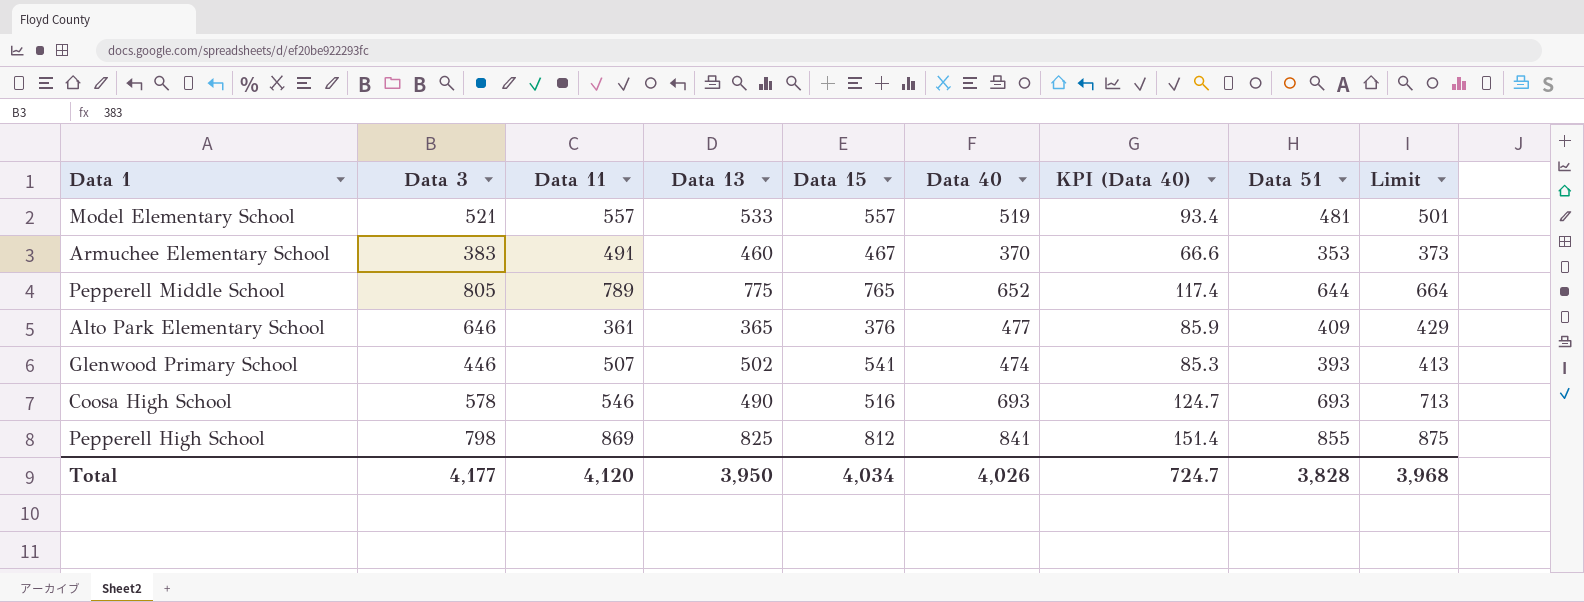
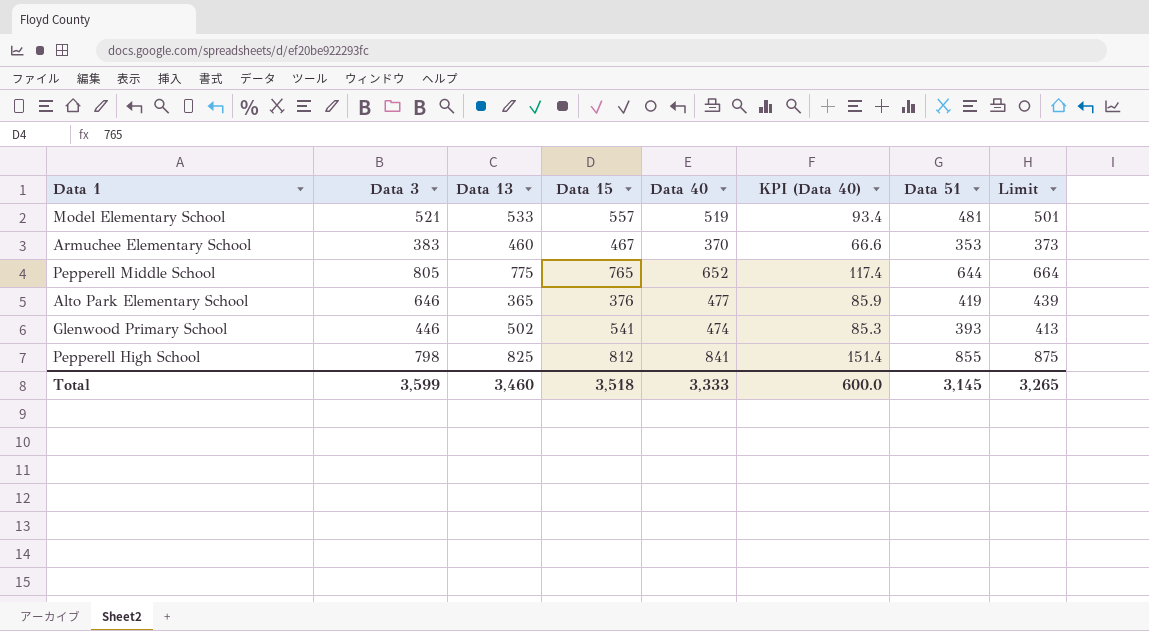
column Data 11 | position: 3 -> none
row Coosa High School: 578 | 546 | 490 | 516 | 693 | 124.7 | 693 | 713 -> none
Alto Park Elementary School | Data 51: 409 -> 419
Alto Park Elementary School | Limit: 429 -> 439
Total | Data 3: 4,177 -> 3,599
Total | Data 13: 3,950 -> 3,460
Total | Data 15: 4,034 -> 3,518
Total | Data 40: 4,026 -> 3,333
Total | KPI (Data 40): 724.7 -> 600.0
Total | Data 51: 3,828 -> 3,145
Total | Limit: 3,968 -> 3,265

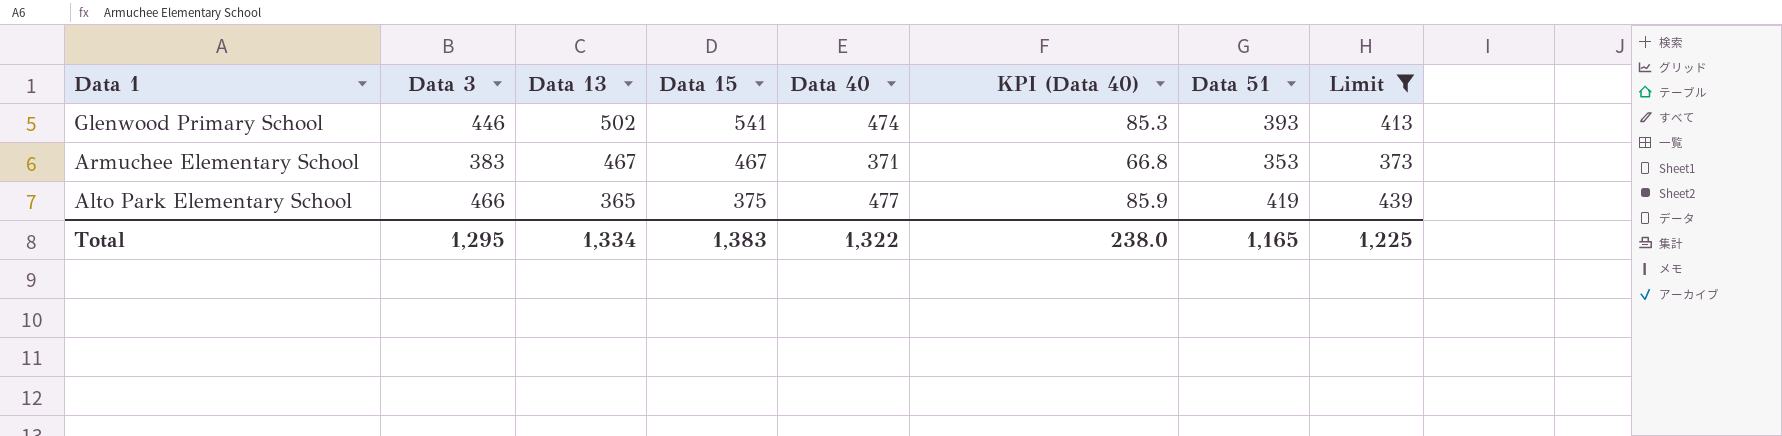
filter: none -> Limit <= 439
row order: none -> Data 1 descending
Armuchee Elementary School | Data 13: 460 -> 467
Armuchee Elementary School | Data 40: 370 -> 371
Armuchee Elementary School | KPI (Data 40): 66.6 -> 66.8
Alto Park Elementary School | Data 3: 646 -> 466
Alto Park Elementary School | Data 15: 376 -> 375
Total | Data 3: 3,599 -> 1,295
Total | Data 13: 3,460 -> 1,334
Total | Data 15: 3,518 -> 1,383
Total | Data 40: 3,333 -> 1,322
Total | KPI (Data 40): 600.0 -> 238.0
Total | Data 51: 3,145 -> 1,165
Total | Limit: 3,265 -> 1,225

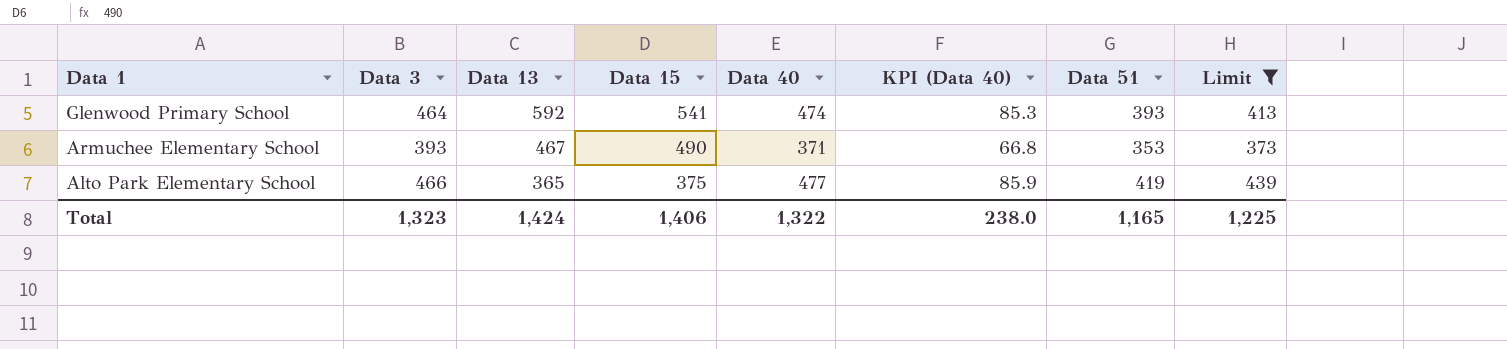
Glenwood Primary School | Data 3: 446 -> 464
Glenwood Primary School | Data 13: 502 -> 592
Armuchee Elementary School | Data 3: 383 -> 393
Armuchee Elementary School | Data 15: 467 -> 490
Total | Data 3: 1,295 -> 1,323
Total | Data 13: 1,334 -> 1,424
Total | Data 15: 1,383 -> 1,406

